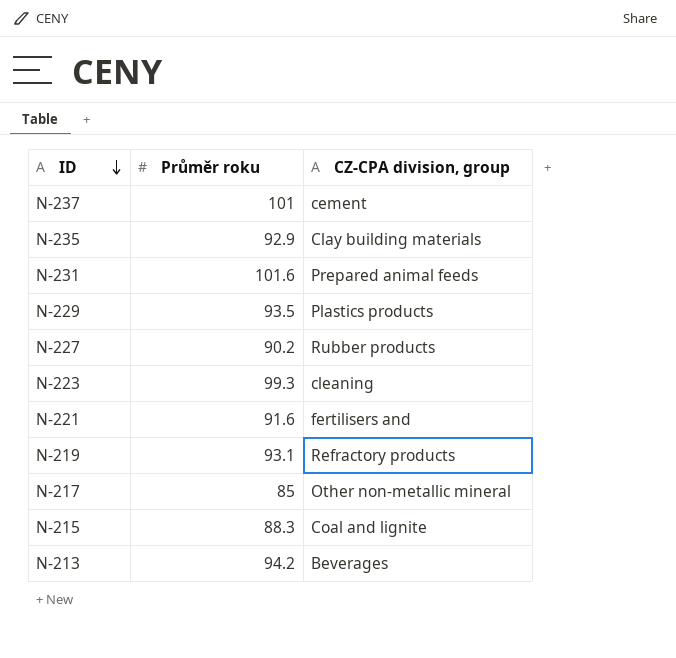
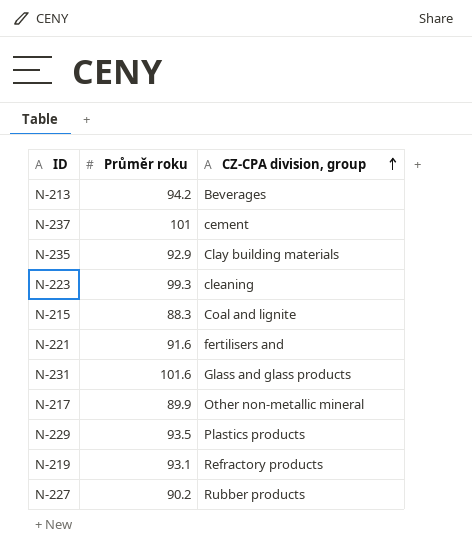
row order: ID descending -> CZ-CPA division, group ascending
N-231 | CZ-CPA division, group: Prepared animal feeds -> Glass and glass products
N-217 | Průměr roku: 85 -> 89.9

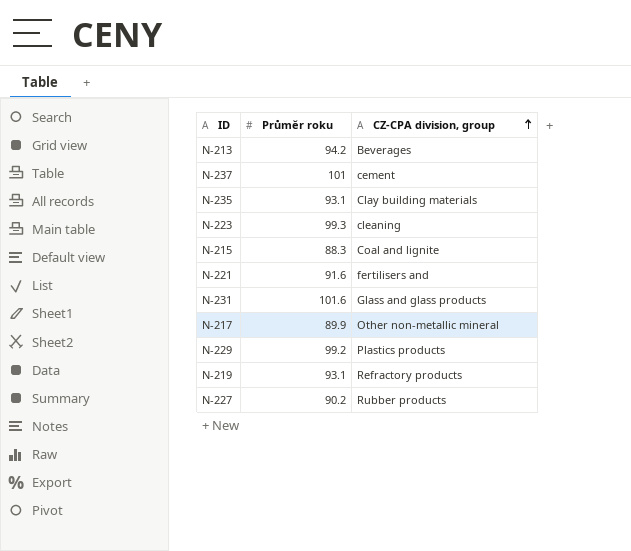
N-235 | Průměr roku: 92.9 -> 93.1
N-229 | Průměr roku: 93.5 -> 99.2

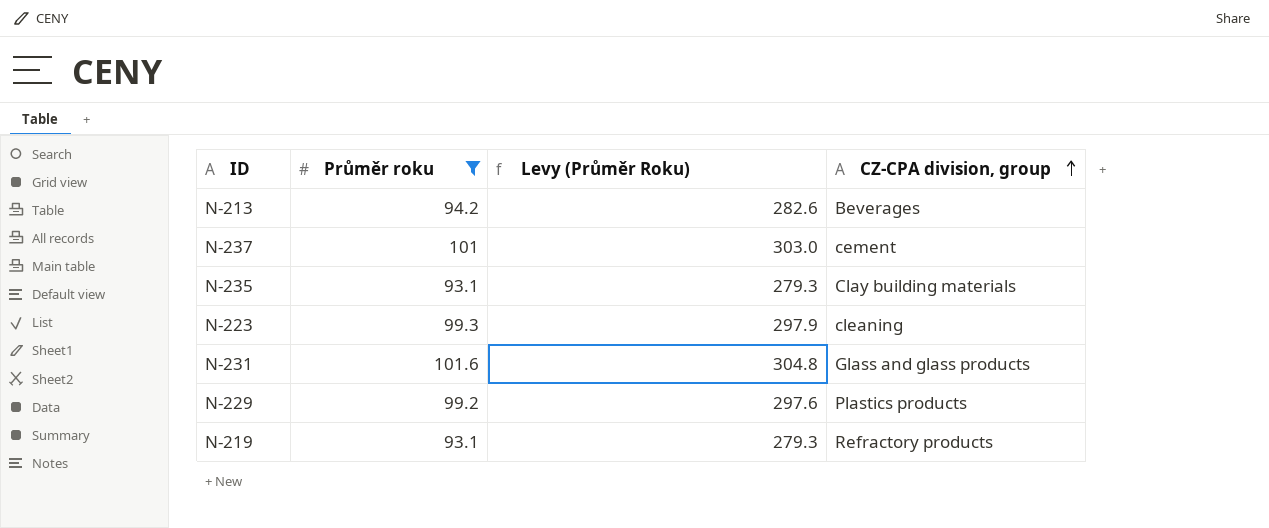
filter: none -> Průměr roku >= 93.1
column Levy (Průměr Roku) | formula: none -> [Průměr roku] * 3

